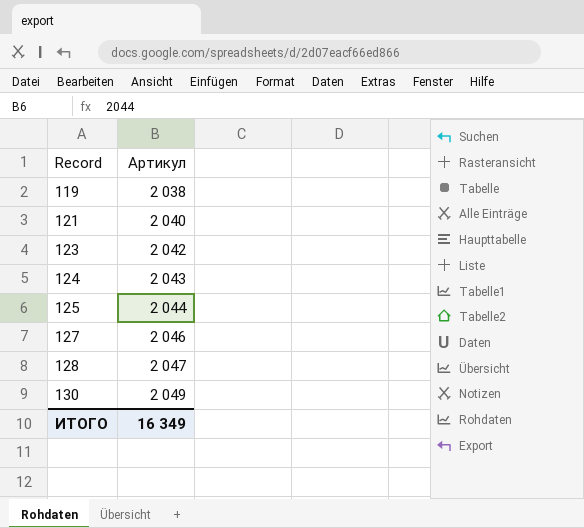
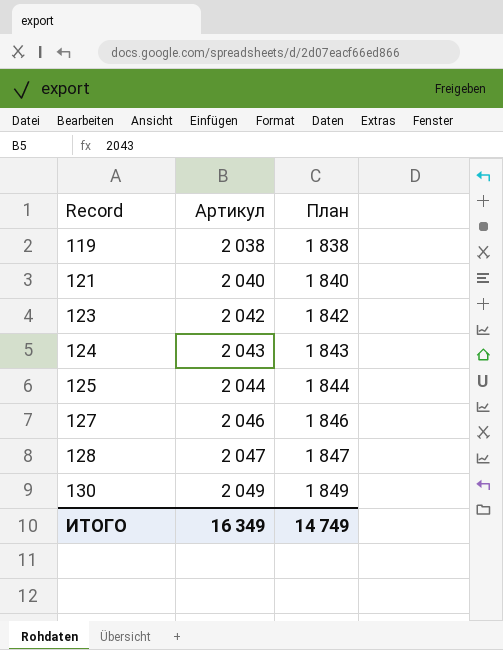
column План | formula: none -> [Артикул] - 200

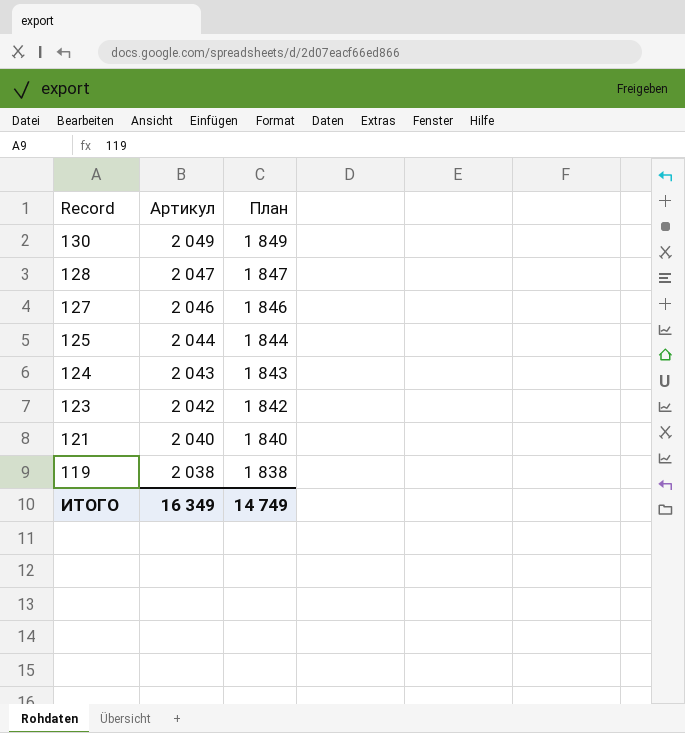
row order: Record ascending -> Record descending

